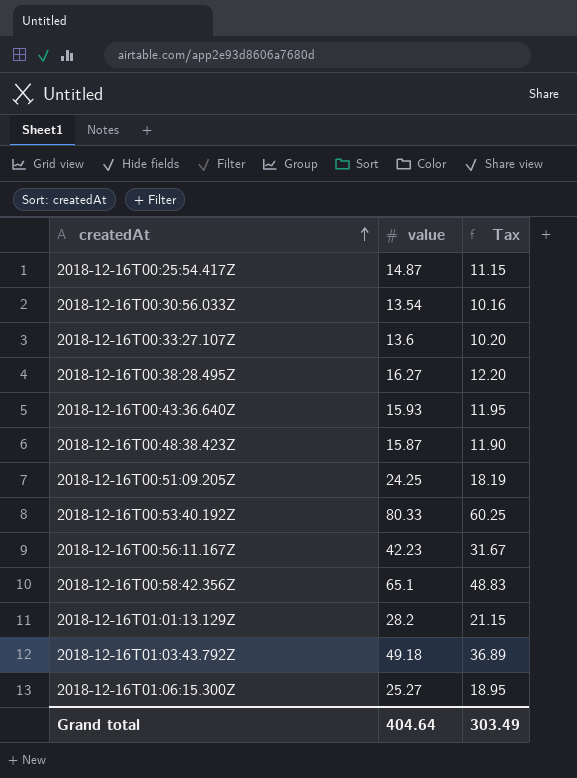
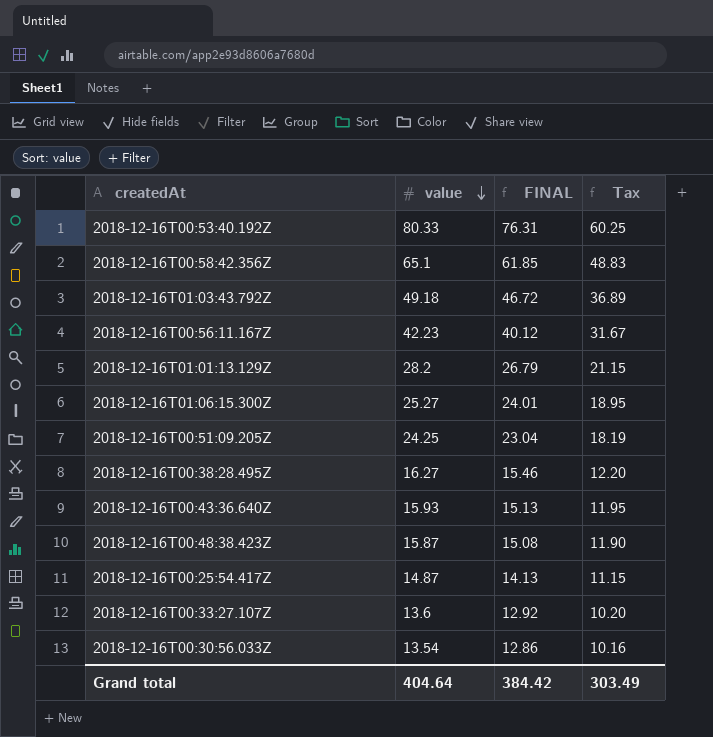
row order: createdAt ascending -> value descending
column FINAL | formula: none -> [value] * 0.95

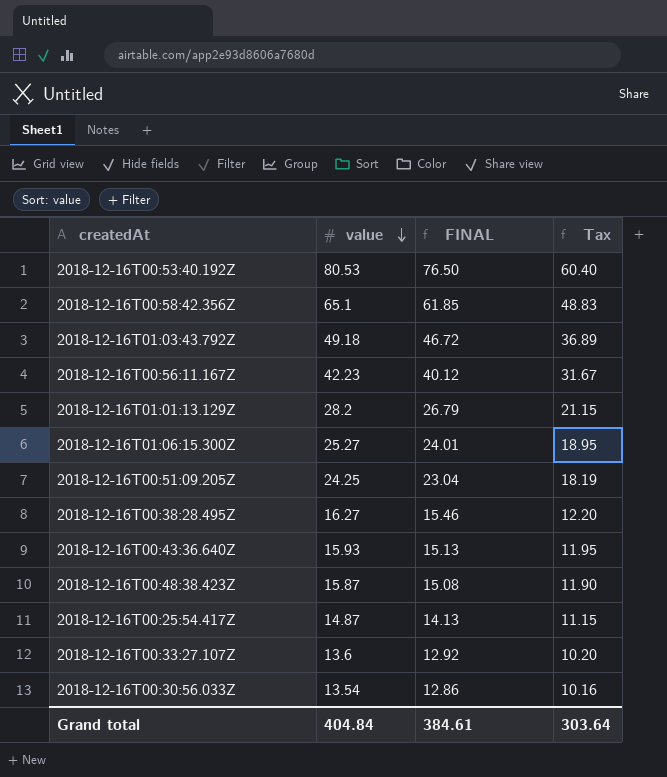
2018-12-16T00:53:40.192Z | value: 80.33 -> 80.53
2018-12-16T00:53:40.192Z | FINAL: 76.31 -> 76.50
2018-12-16T00:53:40.192Z | Tax: 60.25 -> 60.40
Grand total | value: 404.64 -> 404.84
Grand total | FINAL: 384.42 -> 384.61
Grand total | Tax: 303.49 -> 303.64

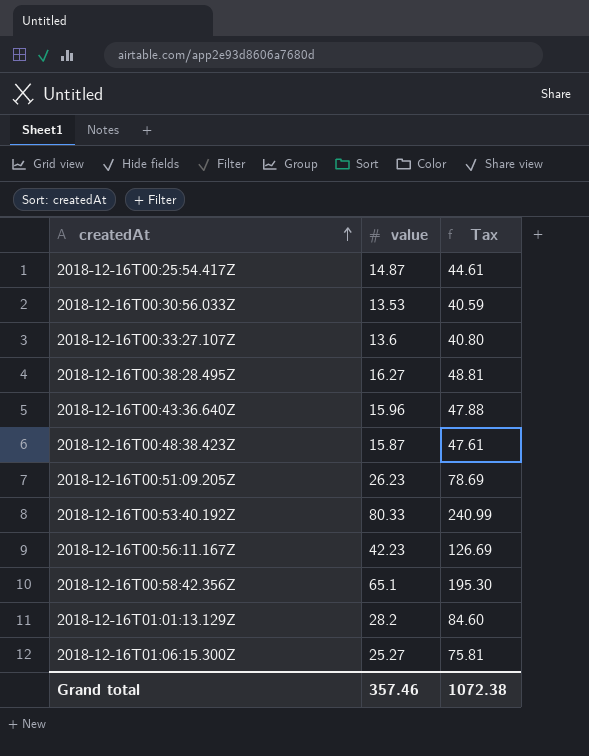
row order: value descending -> createdAt ascending
column FINAL | formula: [value] * 0.95 -> none
column Tax | formula: [value] * 0.75 -> [value] * 3
row 2018-12-16T01:03:43.792Z: 49.18 | 46.72 | 36.89 -> none
2018-12-16T00:30:56.033Z | value: 13.54 -> 13.53
2018-12-16T00:43:36.640Z | value: 15.93 -> 15.96
2018-12-16T00:51:09.205Z | value: 24.25 -> 26.23
2018-12-16T00:53:40.192Z | value: 80.53 -> 80.33
Grand total | value: 404.84 -> 357.46
Grand total | Tax: 303.64 -> 1072.38

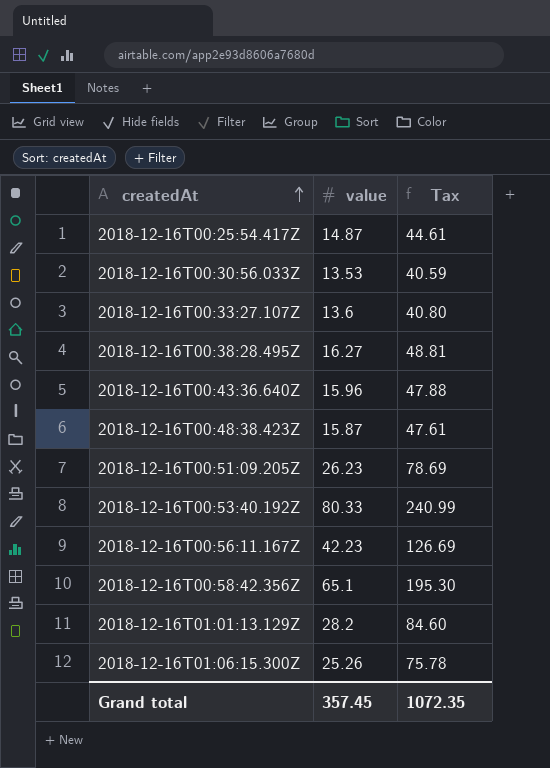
2018-12-16T01:06:15.300Z | value: 25.27 -> 25.26
2018-12-16T01:06:15.300Z | Tax: 75.81 -> 75.78
Grand total | value: 357.46 -> 357.45
Grand total | Tax: 1072.38 -> 1072.35

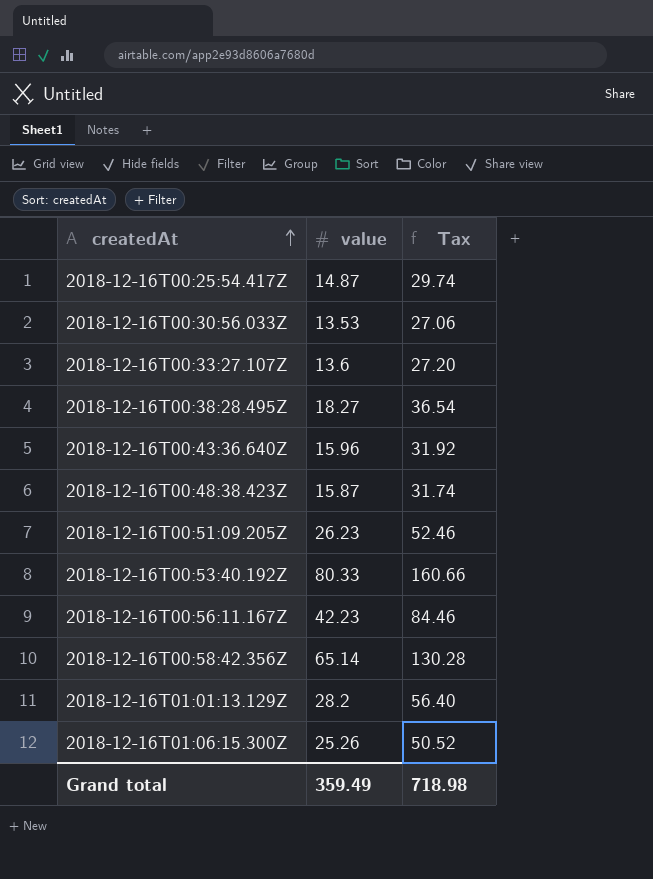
column Tax | formula: [value] * 3 -> [value] * 2
2018-12-16T00:38:28.495Z | value: 16.27 -> 18.27
2018-12-16T00:58:42.356Z | value: 65.1 -> 65.14
Grand total | value: 357.45 -> 359.49
Grand total | Tax: 1072.35 -> 718.98

